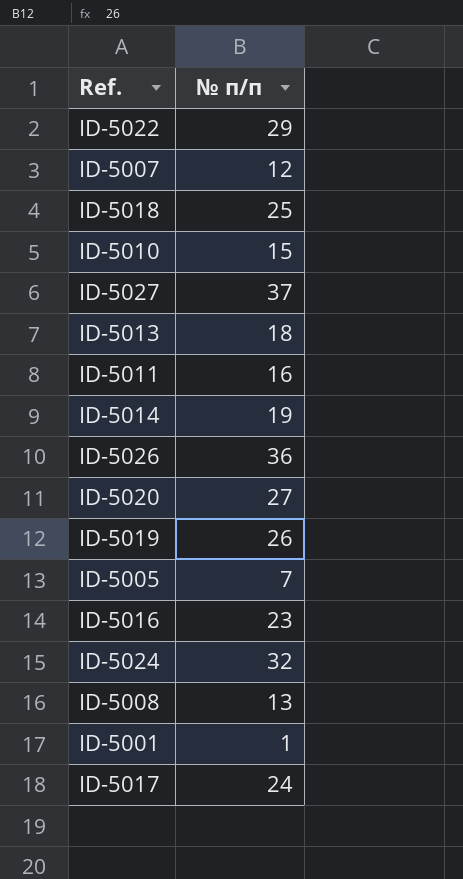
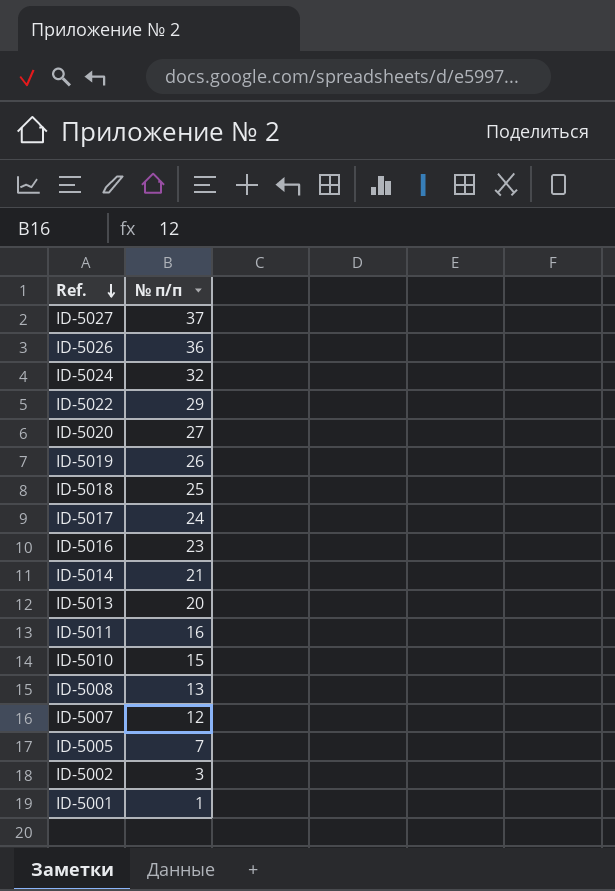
row order: none -> Ref. descending
ID-5014 | № п/п: 19 -> 21
ID-5013 | № п/п: 18 -> 20
row ID-5002: none -> 3

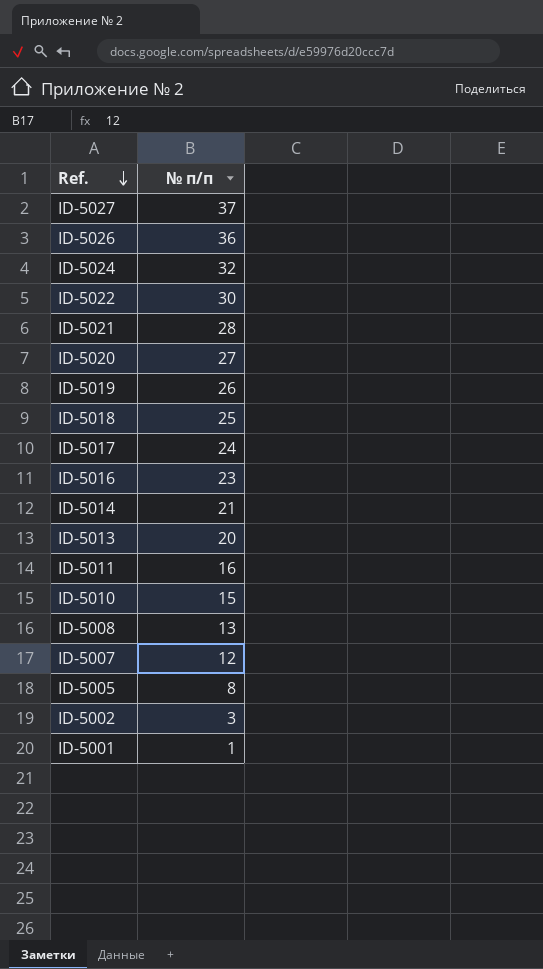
ID-5022 | № п/п: 29 -> 30
row ID-5021: none -> 28
ID-5005 | № п/п: 7 -> 8

